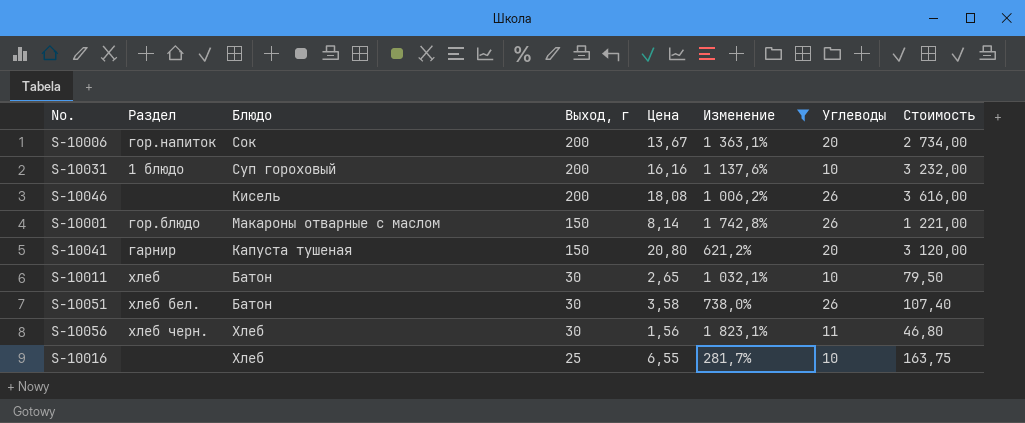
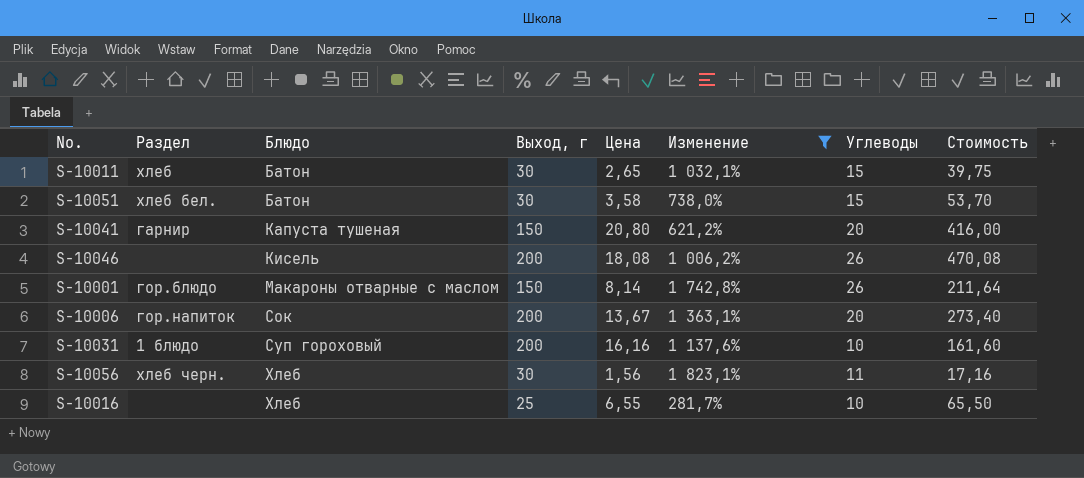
row order: Выход, г descending -> Блюдо ascending
column Стоимость | formula: [Выход, г] * [Цена] -> [Цена] * [Углеводы]
S-10011 | Углеводы: 10 -> 15
S-10051 | Углеводы: 26 -> 15

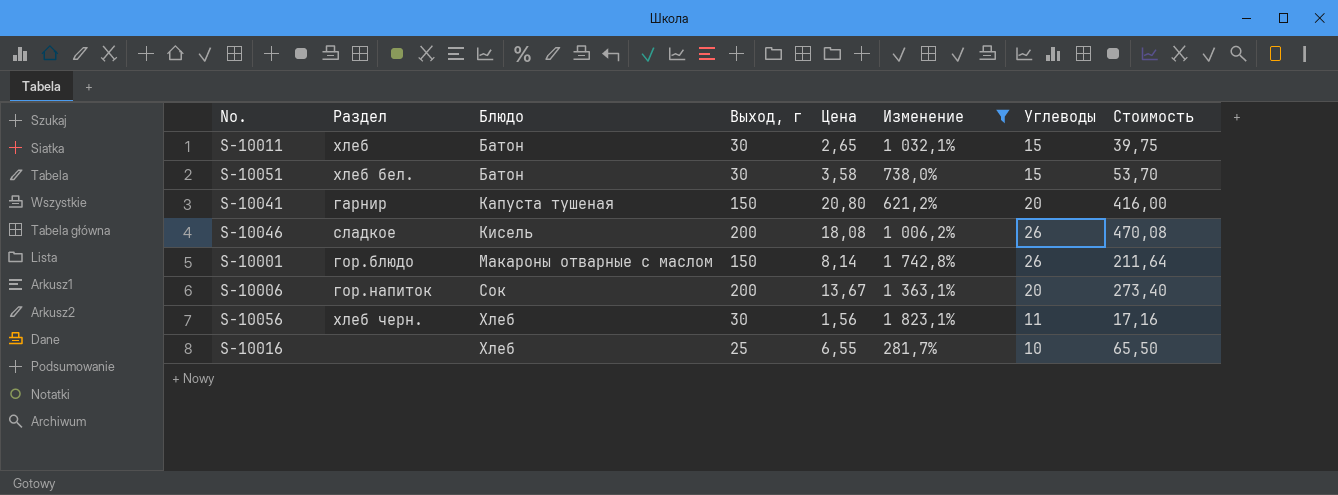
row S-10031: 1 блюдо | Суп гороховый | 200 | 16,16 | 1 137,6% | 10 | 161,60 -> none
S-10046 | Раздел: none -> сладкое

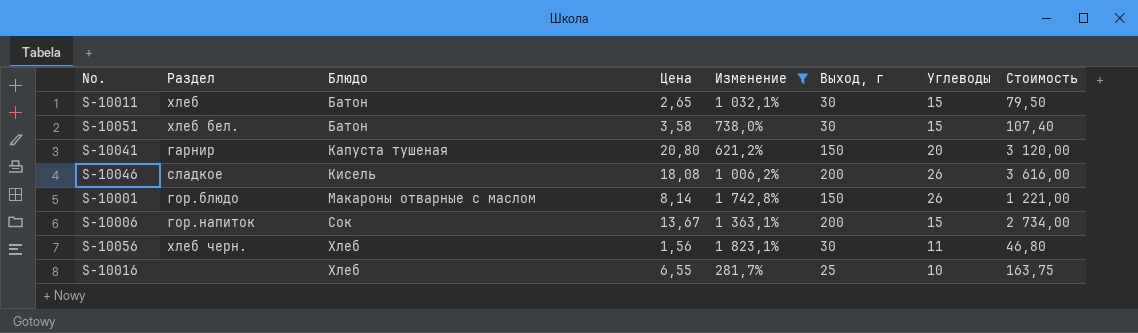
column Выход, г | position: 4 -> 6
column Стоимость | formula: [Цена] * [Углеводы] -> [Цена] * [Выход, г]
S-10006 | Углеводы: 20 -> 15

